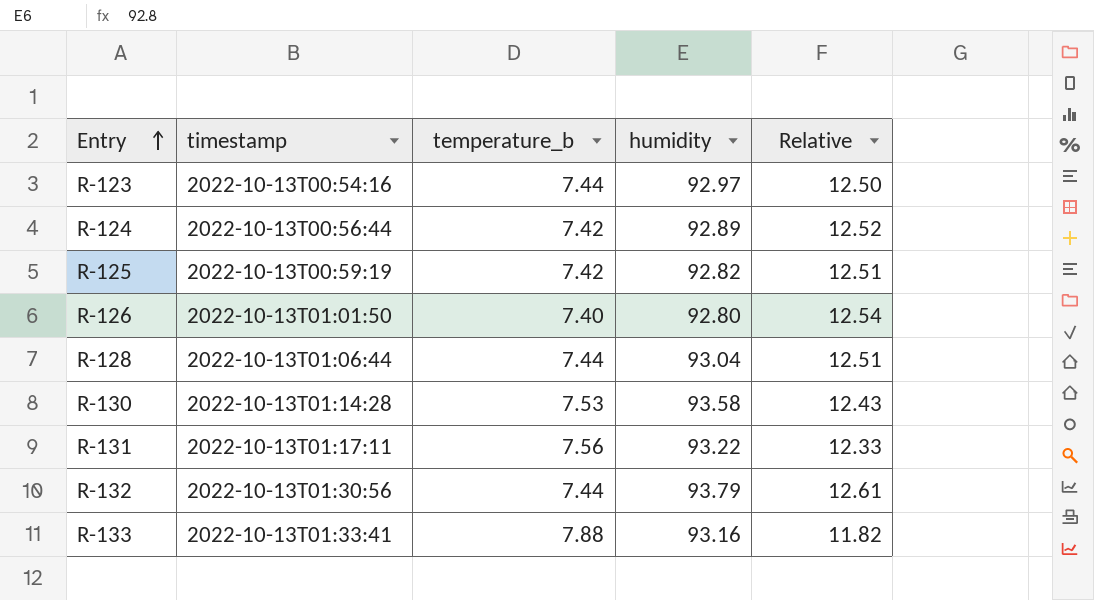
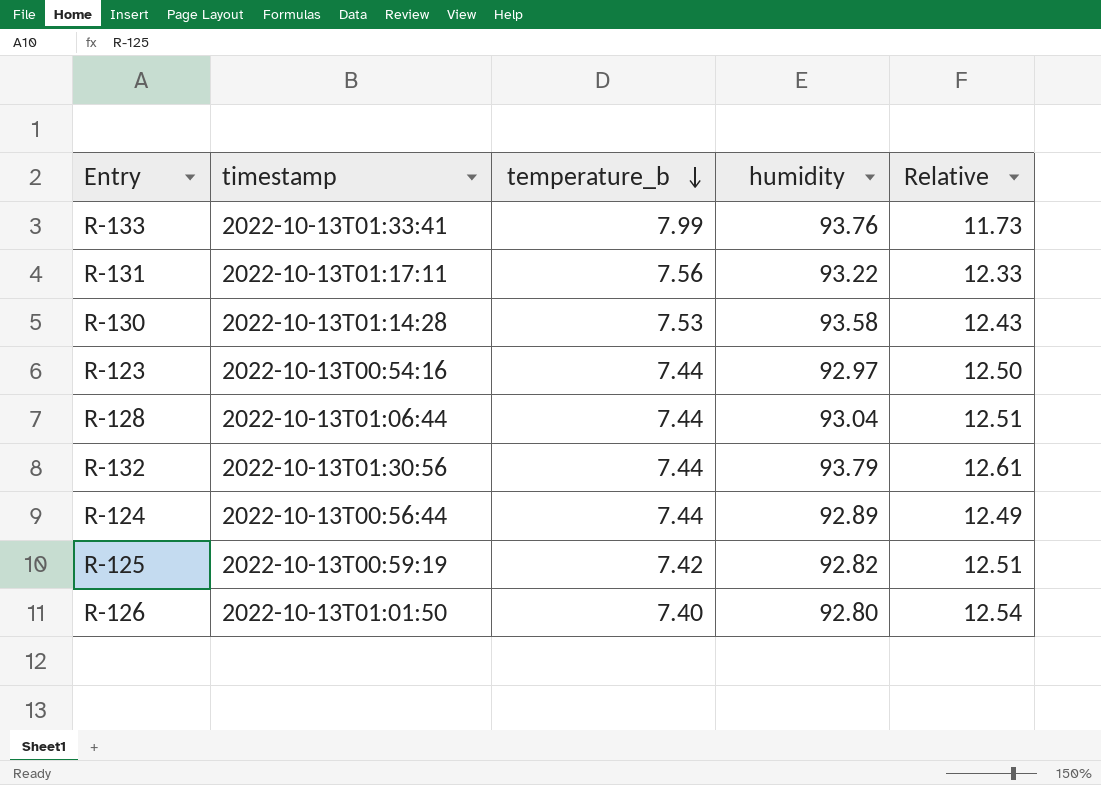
row order: Entry ascending -> temperature_b descending
R-133 | temperature_b: 7.88 -> 7.99
R-133 | humidity: 93.16 -> 93.76
R-133 | Relative: 11.82 -> 11.73
R-124 | temperature_b: 7.42 -> 7.44
R-124 | Relative: 12.52 -> 12.49

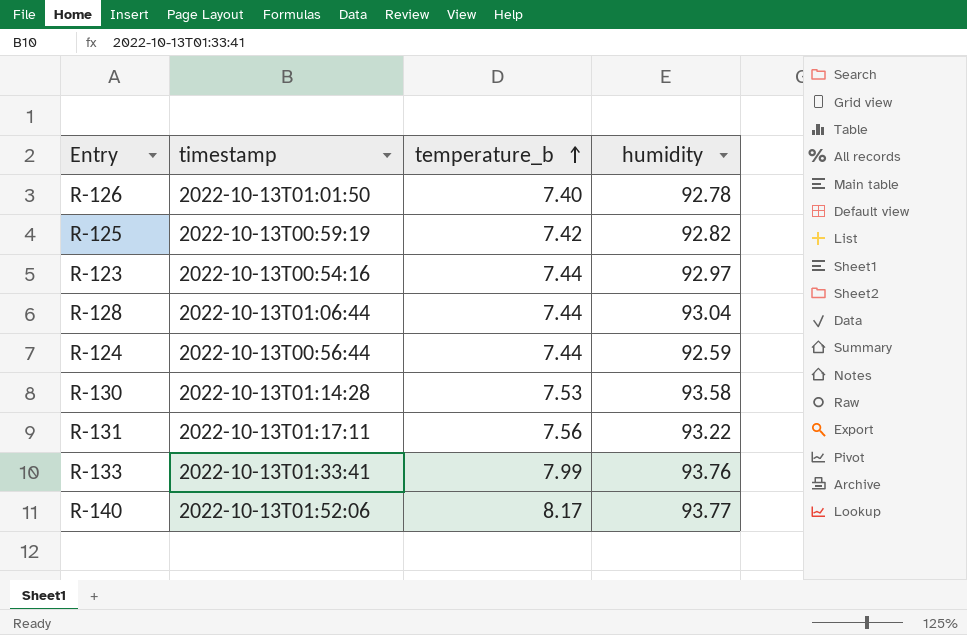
row order: temperature_b descending -> temperature_b ascending
column Relative | formula: [humidity] / [temperature_b] -> none
row R-132: 2022-10-13T01:30:56 | 7.44 | 93.79 | 12.61 -> none
R-126 | humidity: 92.80 -> 92.78
R-124 | humidity: 92.89 -> 92.59
row R-140: none -> 2022-10-13T01:52:06 | 8.17 | 93.77

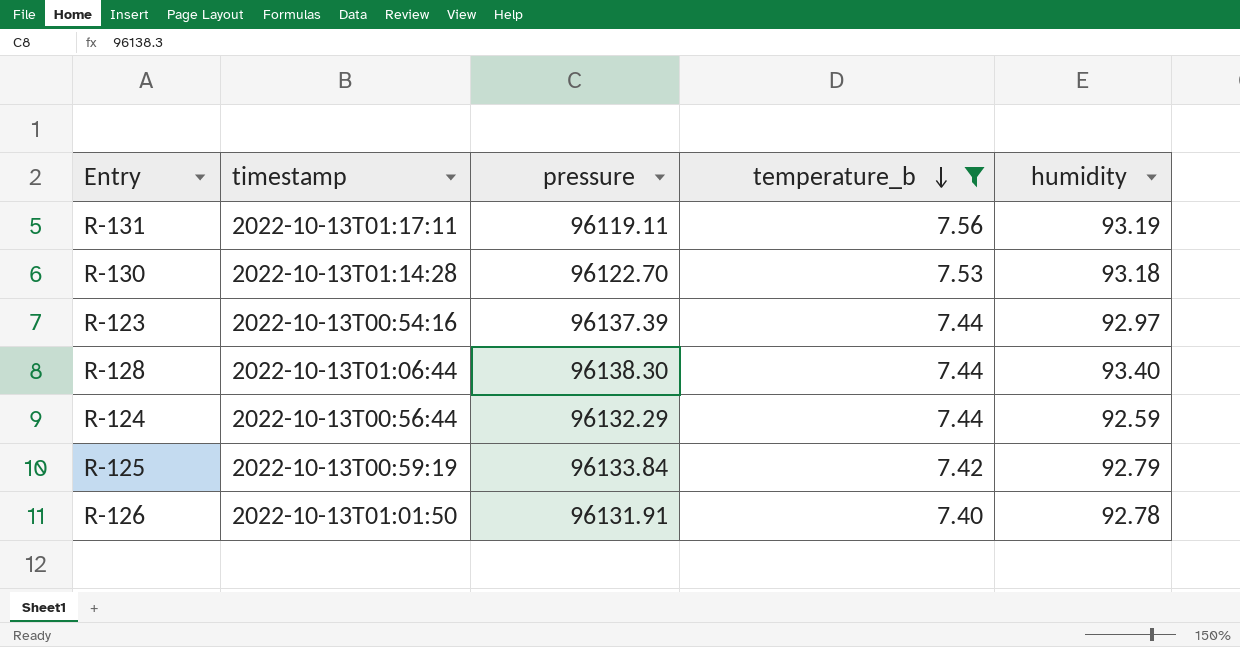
filter: none -> temperature_b <= 7.56
row order: temperature_b ascending -> temperature_b descending
column pressure | position: none -> 3
R-131 | humidity: 93.22 -> 93.19
R-130 | humidity: 93.58 -> 93.18
R-128 | humidity: 93.04 -> 93.40
R-125 | humidity: 92.82 -> 92.79

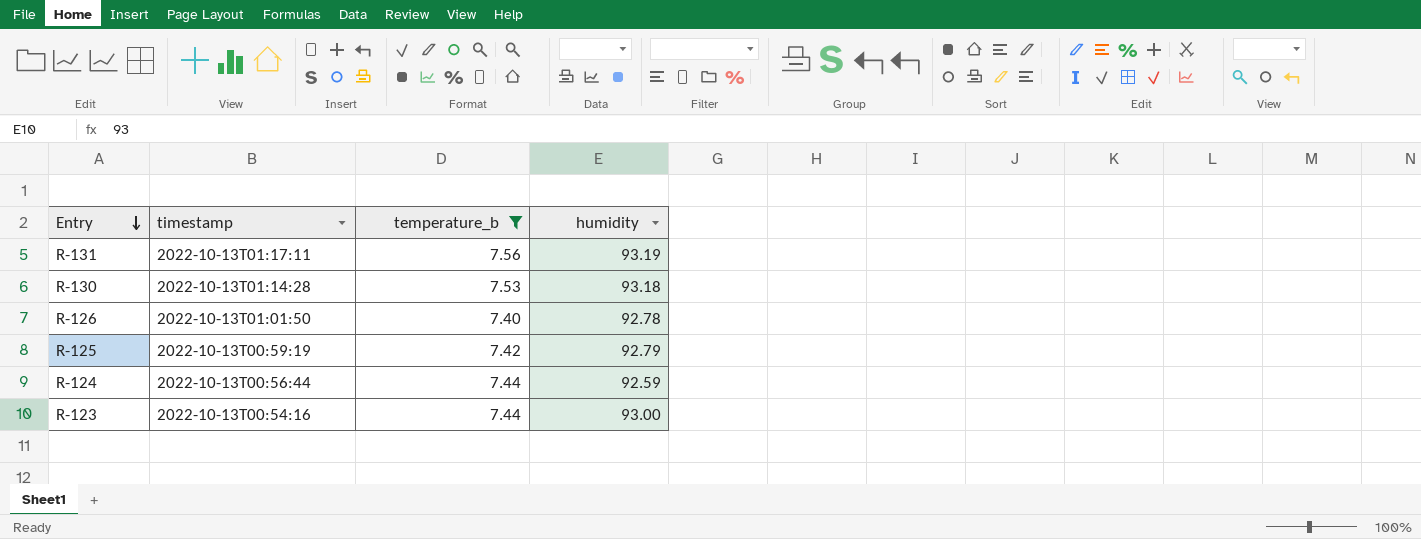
row order: temperature_b descending -> Entry descending
column pressure | position: 3 -> none
row R-128: 2022-10-13T01:06:44 | 96138.30 | 7.44 | 93.40 -> none
R-123 | humidity: 92.97 -> 93.00

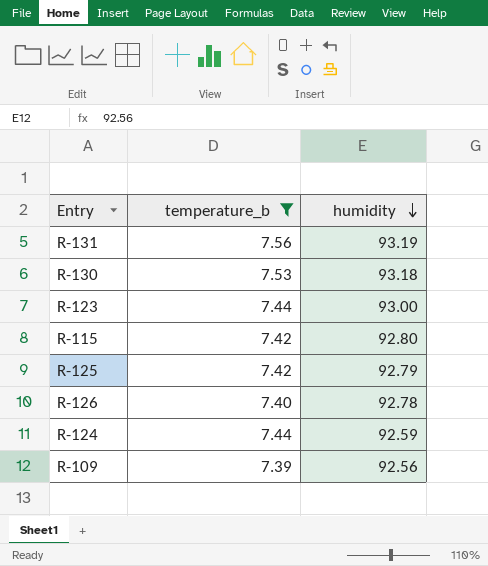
row order: Entry descending -> humidity descending
column timestamp | position: 2 -> none
row R-115: none -> 7.42 | 92.80
row R-109: none -> 7.39 | 92.56

